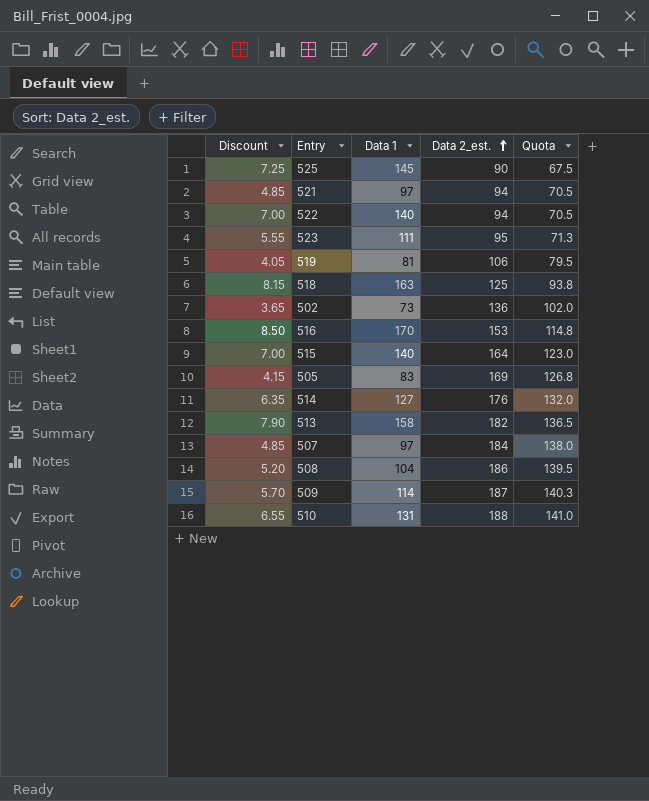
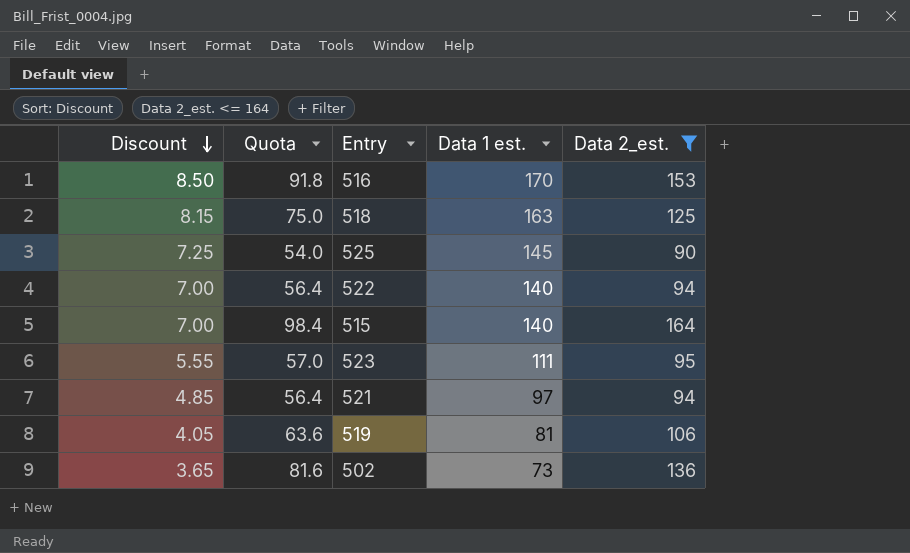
filter: none -> Data 2_est. <= 164
row order: Data 2_est. ascending -> Discount descending
column Quota | formula: [Data 2_est.] * 0.75 -> [Data 2_est.] * 0.6
column Quota | position: 5 -> 2
column name: Data 1 -> Data 1 est.

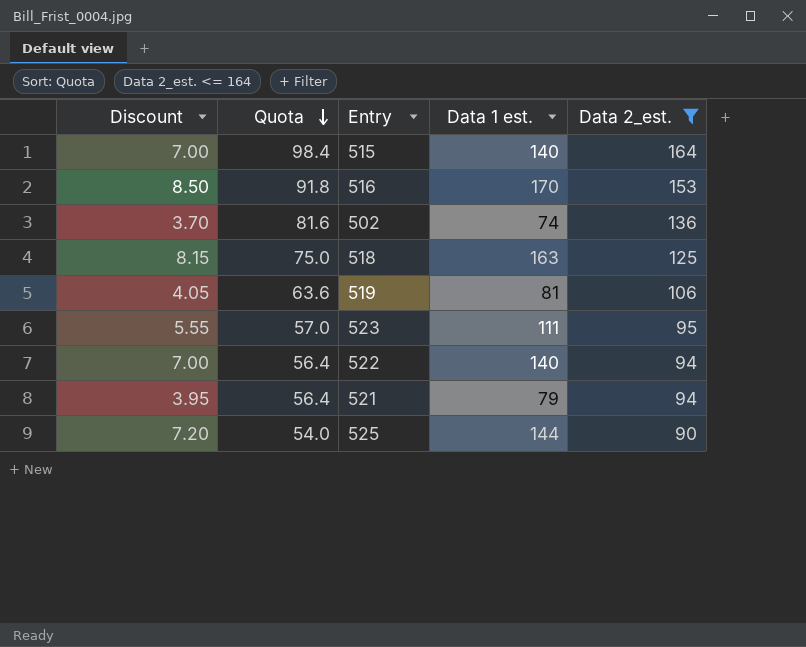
row order: Discount descending -> Quota descending
502 | Discount: 3.65 -> 3.70
502 | Data 1 est.: 73 -> 74
521 | Discount: 4.85 -> 3.95
521 | Data 1 est.: 97 -> 79
525 | Discount: 7.25 -> 7.20
525 | Data 1 est.: 145 -> 144

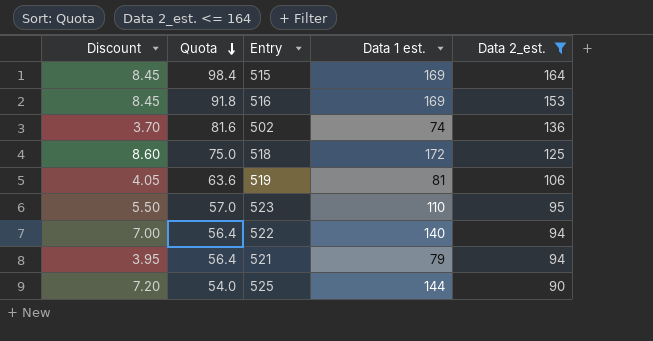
515 | Discount: 7.00 -> 8.45
515 | Data 1 est.: 140 -> 169
516 | Discount: 8.50 -> 8.45
516 | Data 1 est.: 170 -> 169
518 | Discount: 8.15 -> 8.60
518 | Data 1 est.: 163 -> 172
523 | Discount: 5.55 -> 5.50
523 | Data 1 est.: 111 -> 110

